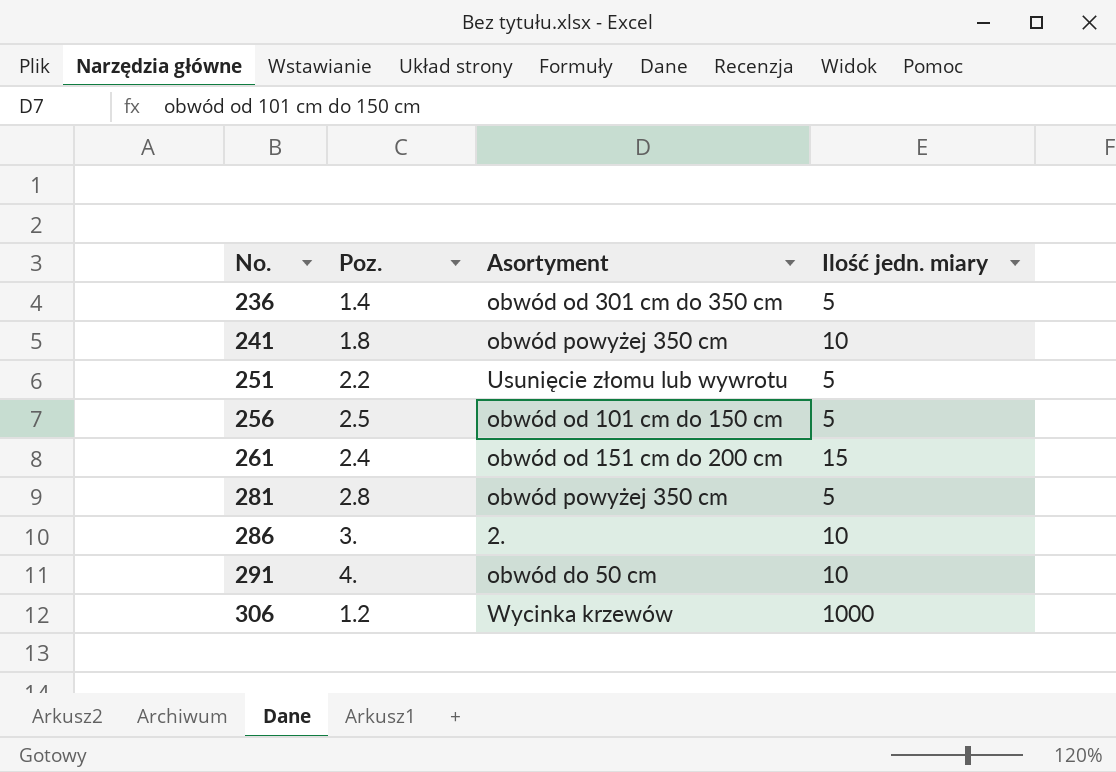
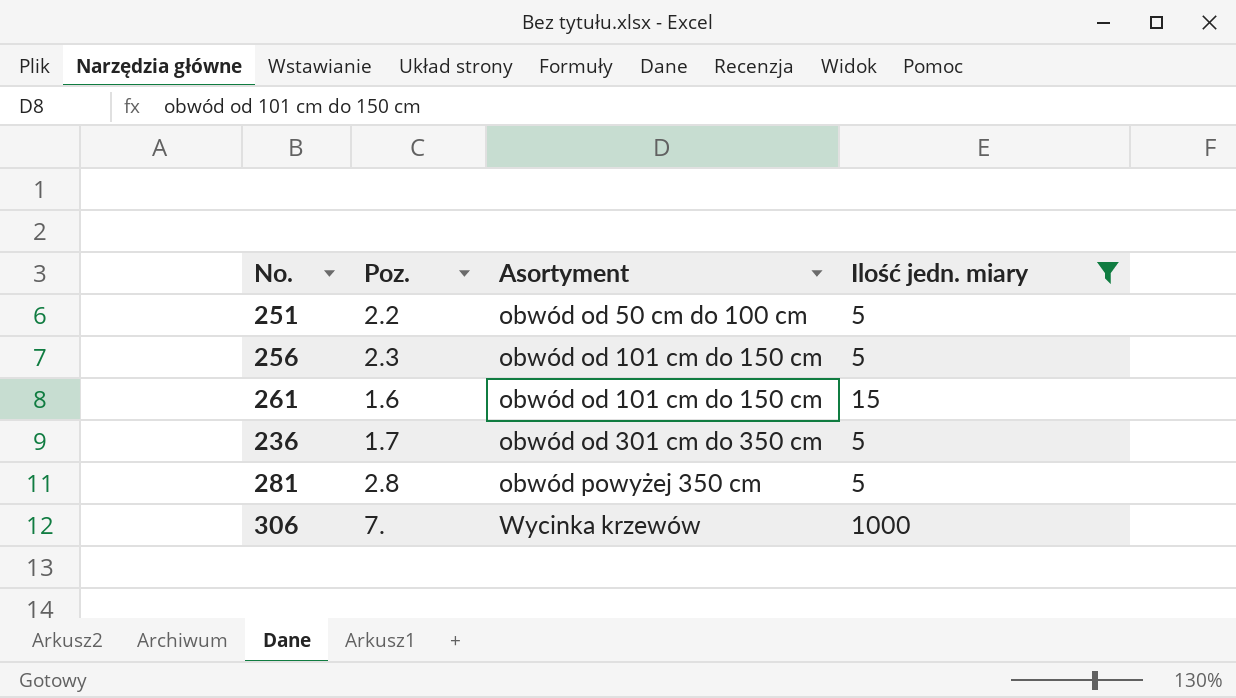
filter: none -> Ilość jedn. miary != 10
row order: No. ascending -> Asortyment ascending
251 | Asortyment: Usunięcie złomu lub wywrotu -> obwód od 50 cm do 100 cm
256 | Poz.: 2.5 -> 2.3
261 | Poz.: 2.4 -> 1.6
261 | Asortyment: obwód od 151 cm do 200 cm -> obwód od 101 cm do 150 cm
236 | Poz.: 1.4 -> 1.7
306 | Poz.: 1.2 -> 7.

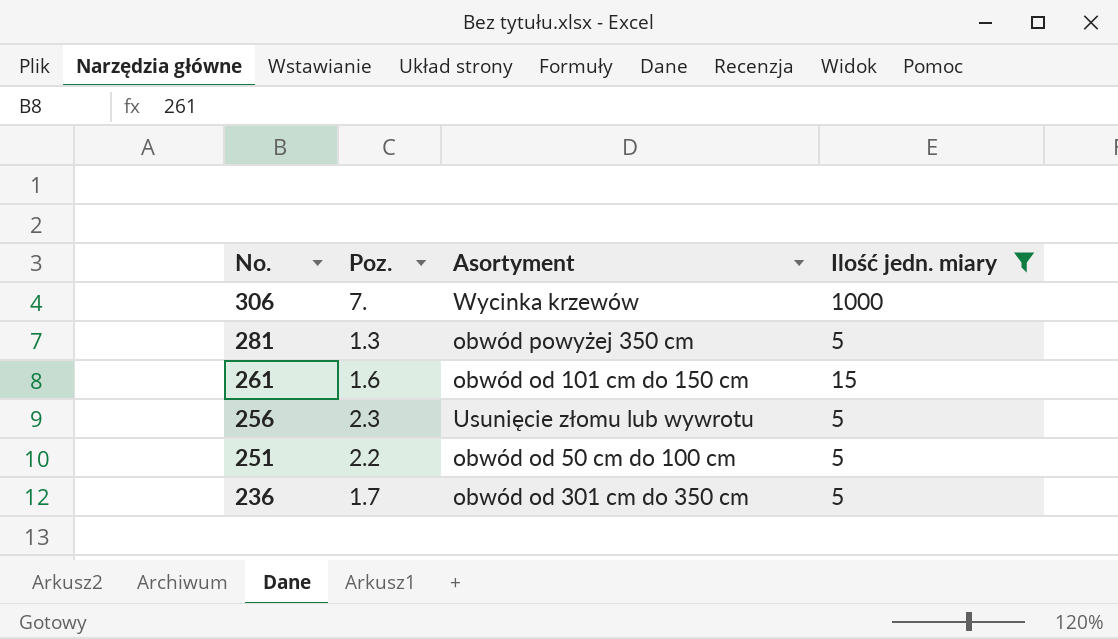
row order: Asortyment ascending -> No. descending
281 | Poz.: 2.8 -> 1.3
256 | Asortyment: obwód od 101 cm do 150 cm -> Usunięcie złomu lub wywrotu

